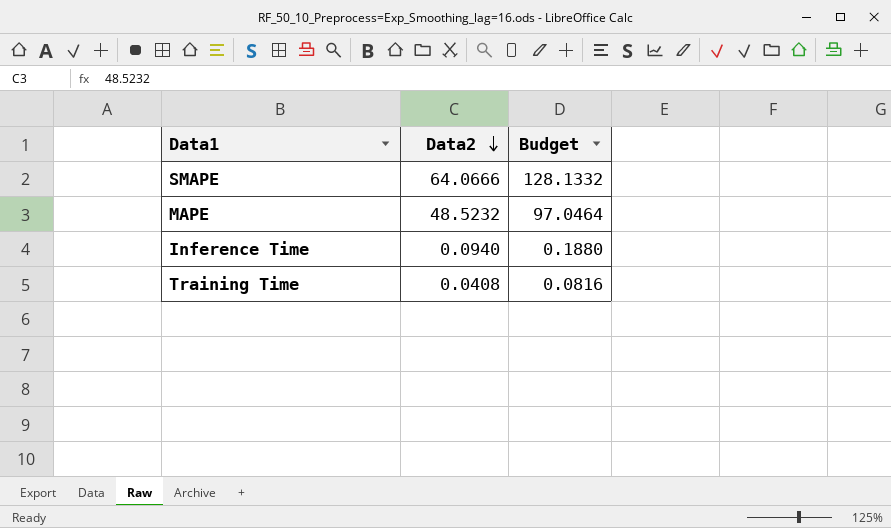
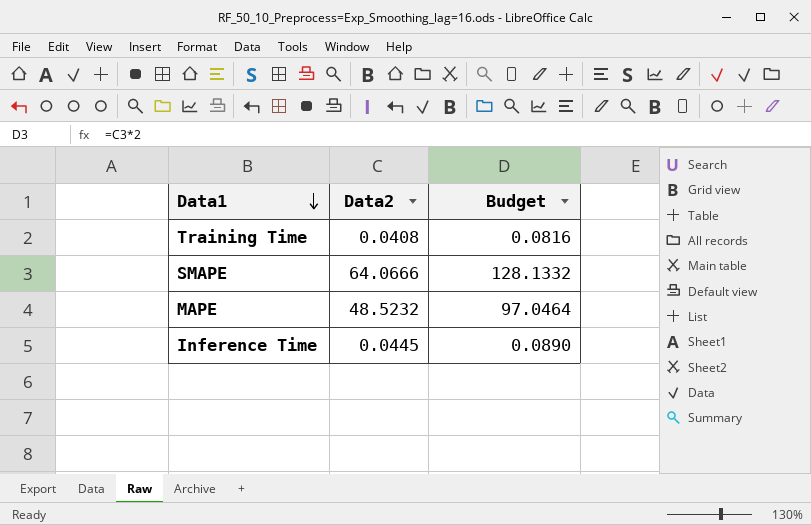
row order: Data2 descending -> Data1 descending
Inference Time | Data2: 0.0940 -> 0.0445
Inference Time | Budget: 0.1880 -> 0.0890

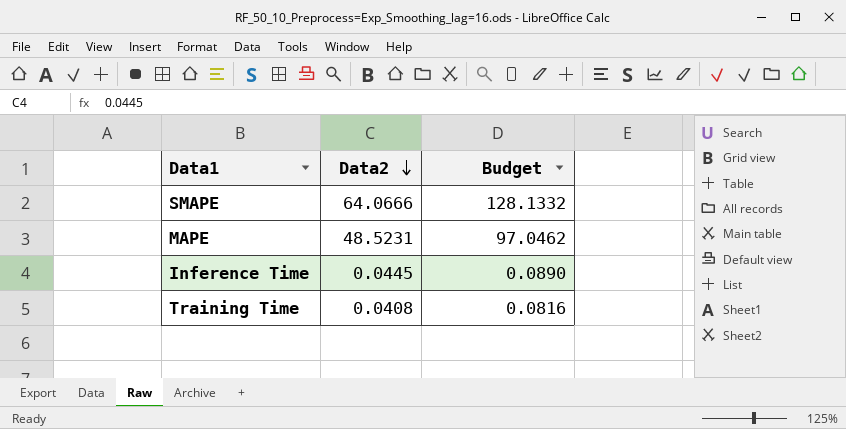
row order: Data1 descending -> Data2 descending
MAPE | Data2: 48.5232 -> 48.5231
MAPE | Budget: 97.0464 -> 97.0462

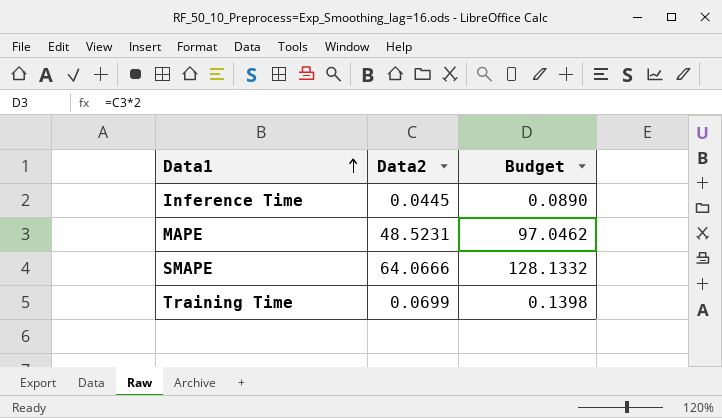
row order: Data2 descending -> Data1 ascending
Training Time | Data2: 0.0408 -> 0.0699
Training Time | Budget: 0.0816 -> 0.1398

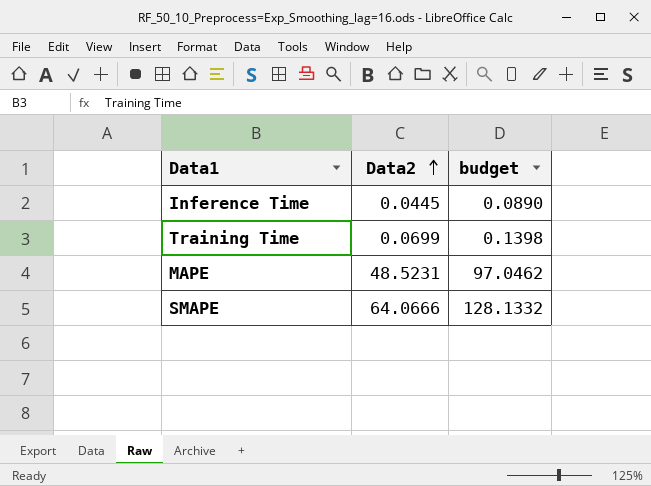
row order: Data1 ascending -> Data2 ascending
column name: Budget -> budget

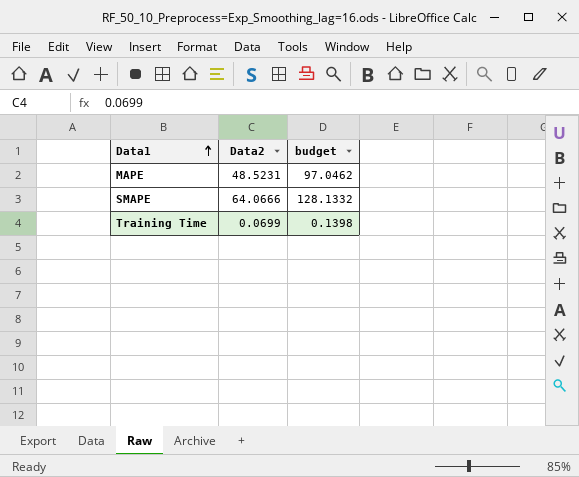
row order: Data2 ascending -> Data1 ascending
row Inference Time: 0.0445 | 0.0890 -> none

